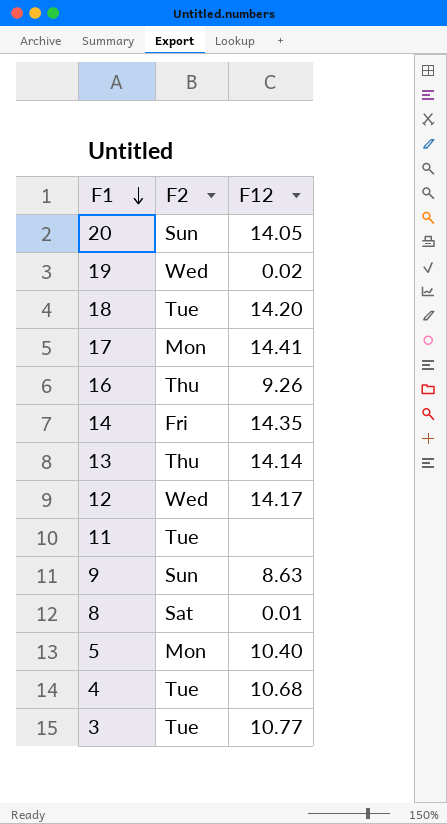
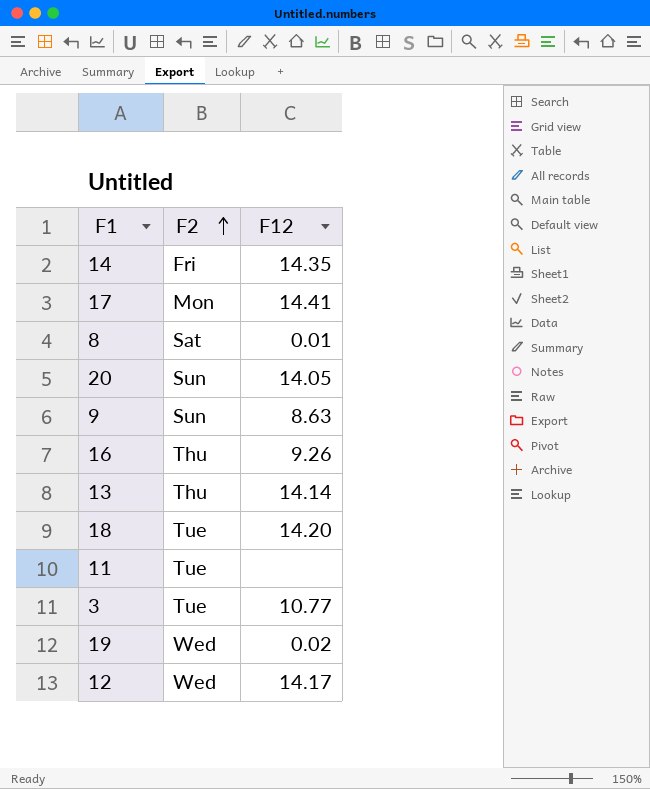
row order: F1 descending -> F2 ascending
row 5: Mon | 10.40 -> none
row 4: Tue | 10.68 -> none

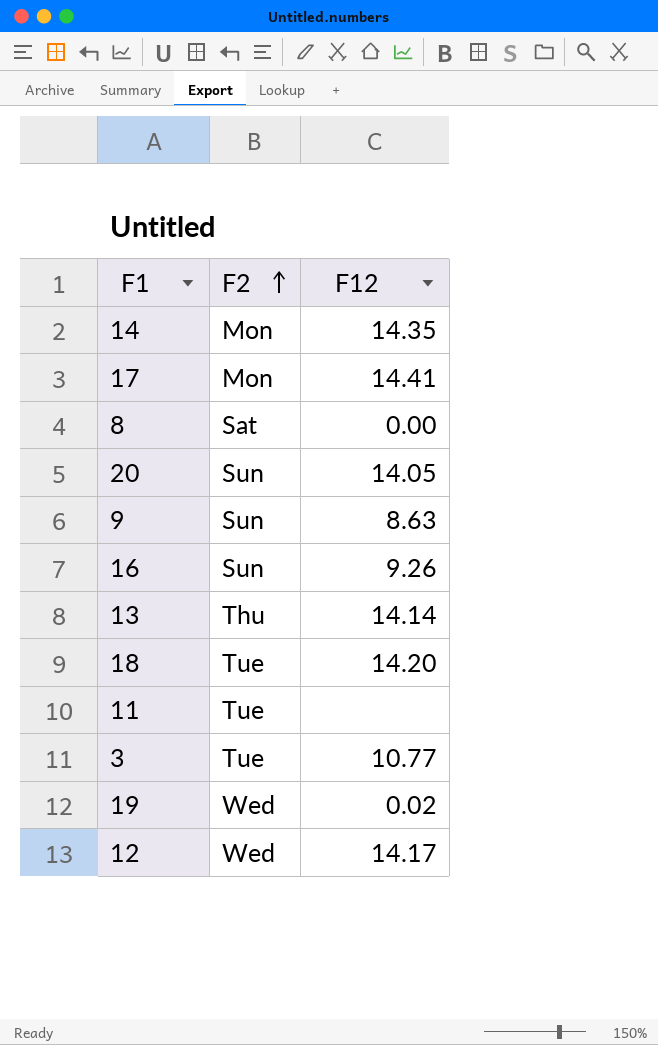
14 | F2: Fri -> Mon
8 | F12: 0.01 -> 0.00
16 | F2: Thu -> Sun

